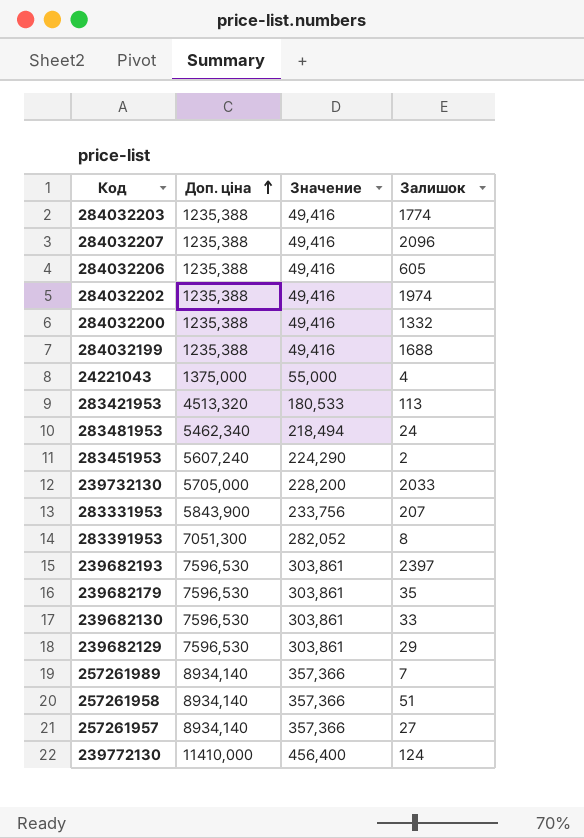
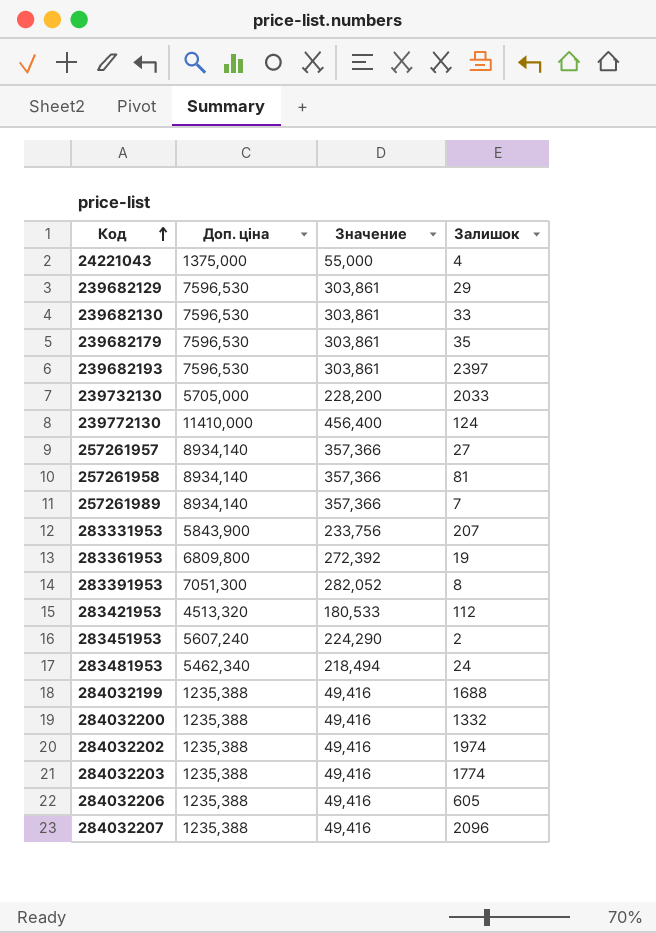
row order: Доп. ціна ascending -> Код ascending
257261958 | Залишок: 51 -> 81
row 283361953: none -> 6809,800 | 272,392 | 19
283421953 | Залишок: 113 -> 112

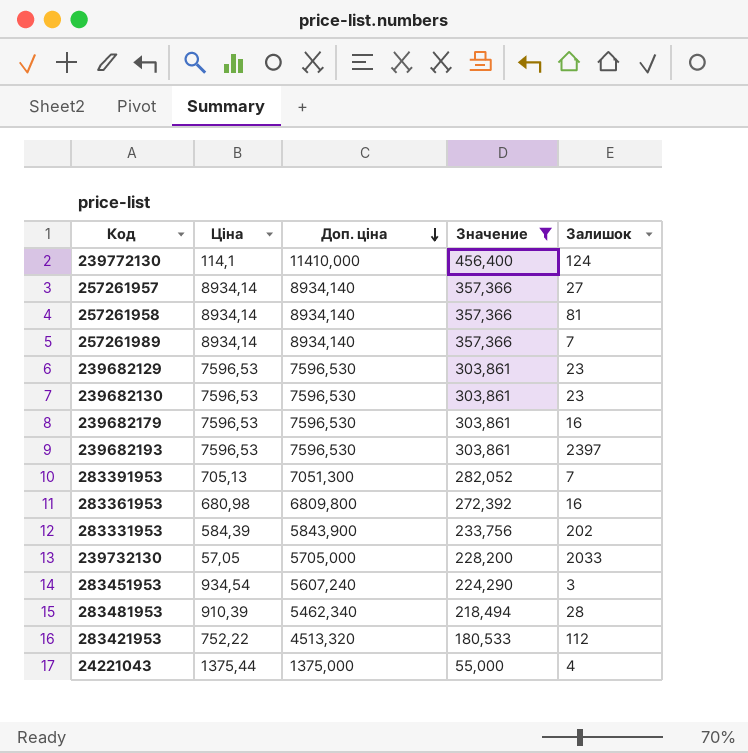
filter: none -> Значение != 49,416
row order: Код ascending -> Доп. ціна descending
column Ціна | position: none -> 2
239682129 | Залишок: 29 -> 23
239682130 | Залишок: 33 -> 23
239682179 | Залишок: 35 -> 16
283391953 | Залишок: 8 -> 7
283361953 | Залишок: 19 -> 16
283331953 | Залишок: 207 -> 202
283451953 | Залишок: 2 -> 3
283481953 | Залишок: 24 -> 28

